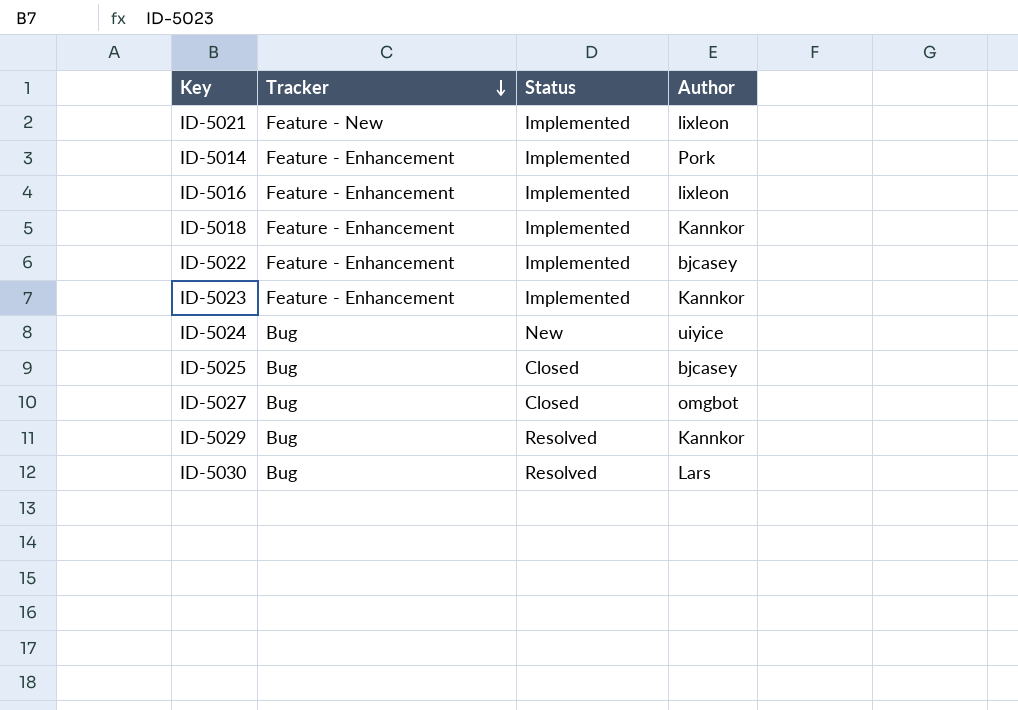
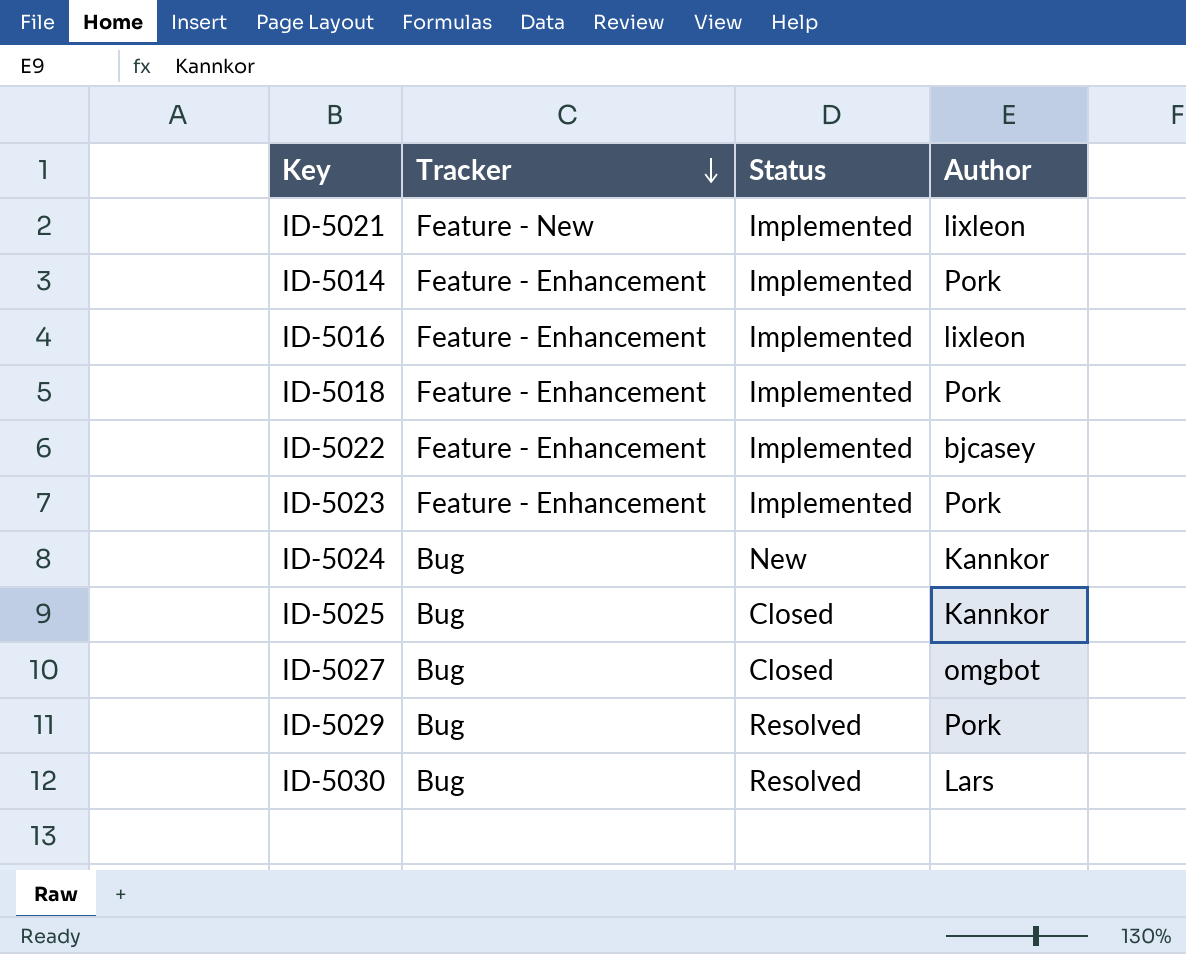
ID-5018 | Author: Kannkor -> Pork
ID-5023 | Author: Kannkor -> Pork
ID-5024 | Author: uiyice -> Kannkor
ID-5025 | Author: bjcasey -> Kannkor
ID-5029 | Author: Kannkor -> Pork

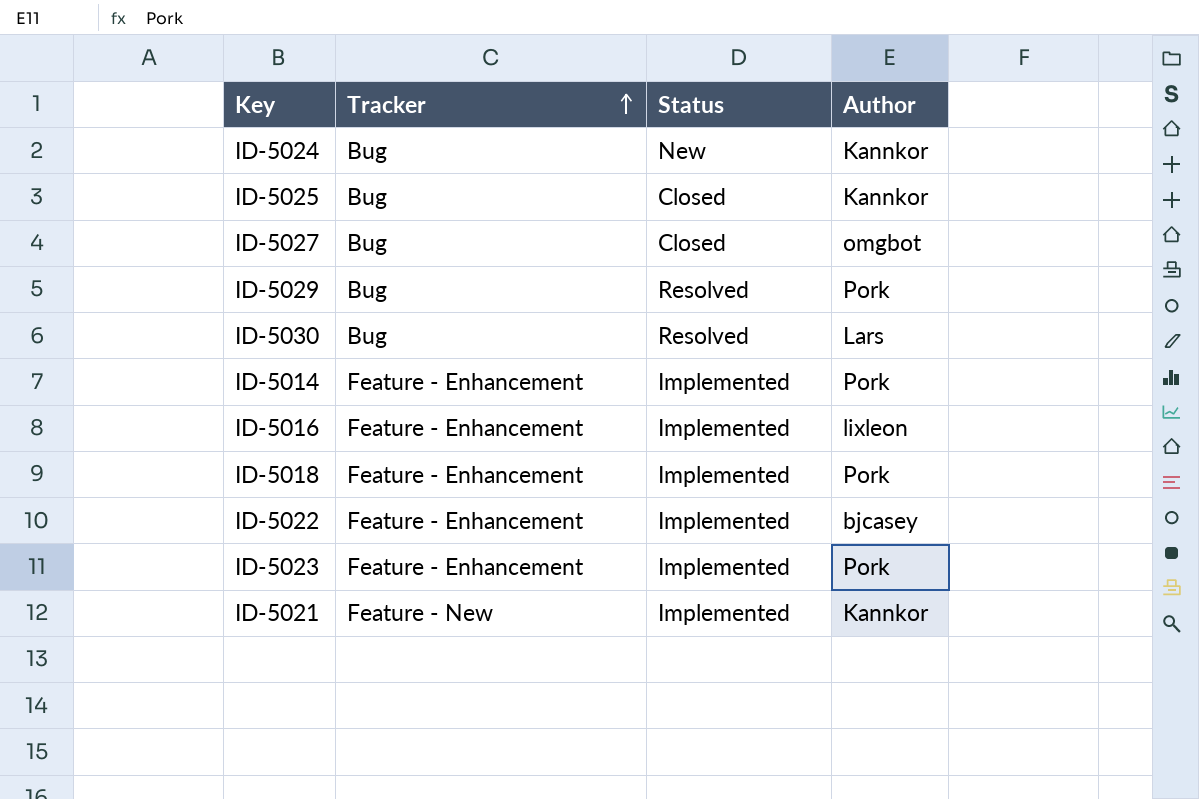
row order: Tracker descending -> Tracker ascending
ID-5021 | Author: lixleon -> Kannkor

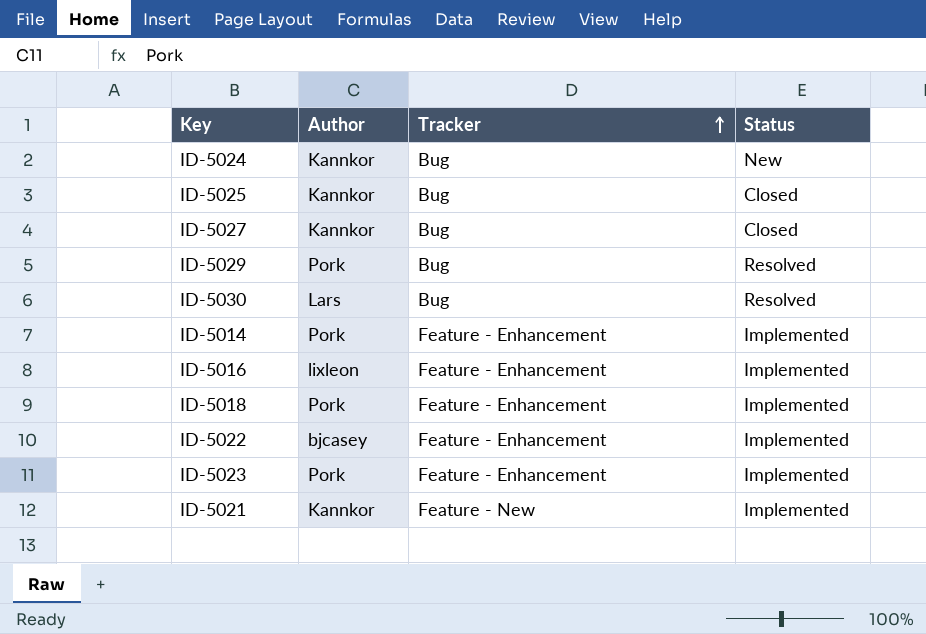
column Author | position: 4 -> 2
ID-5027 | Author: omgbot -> Kannkor

